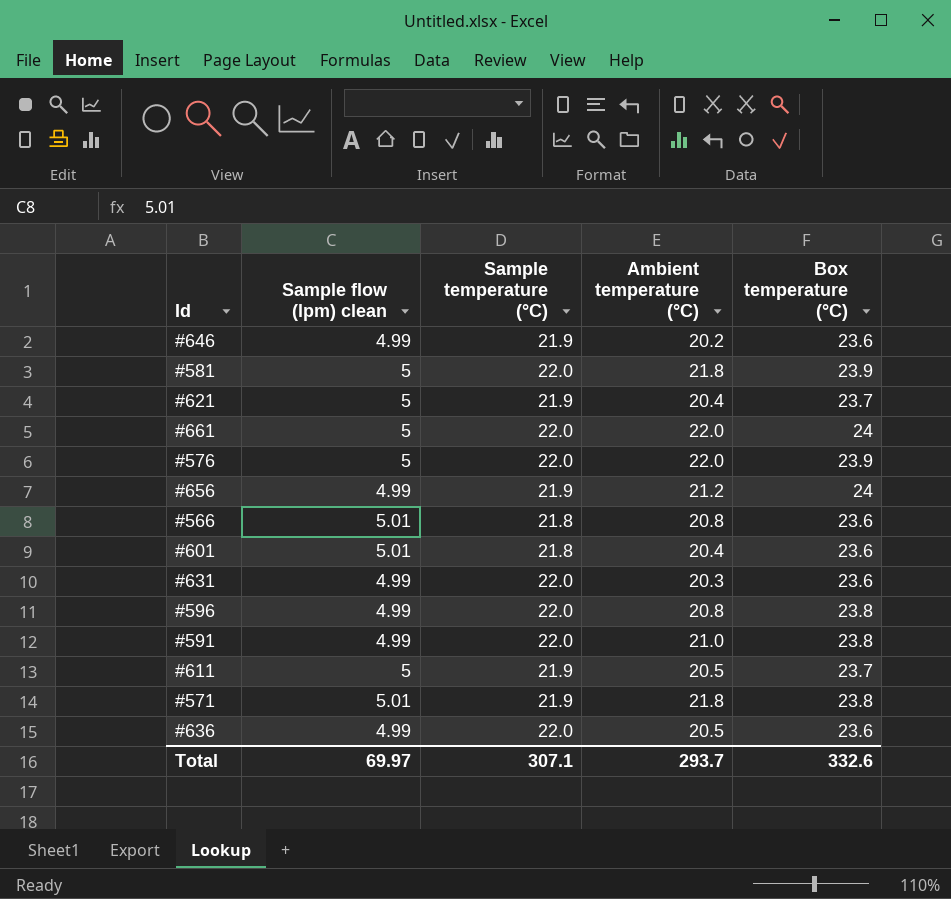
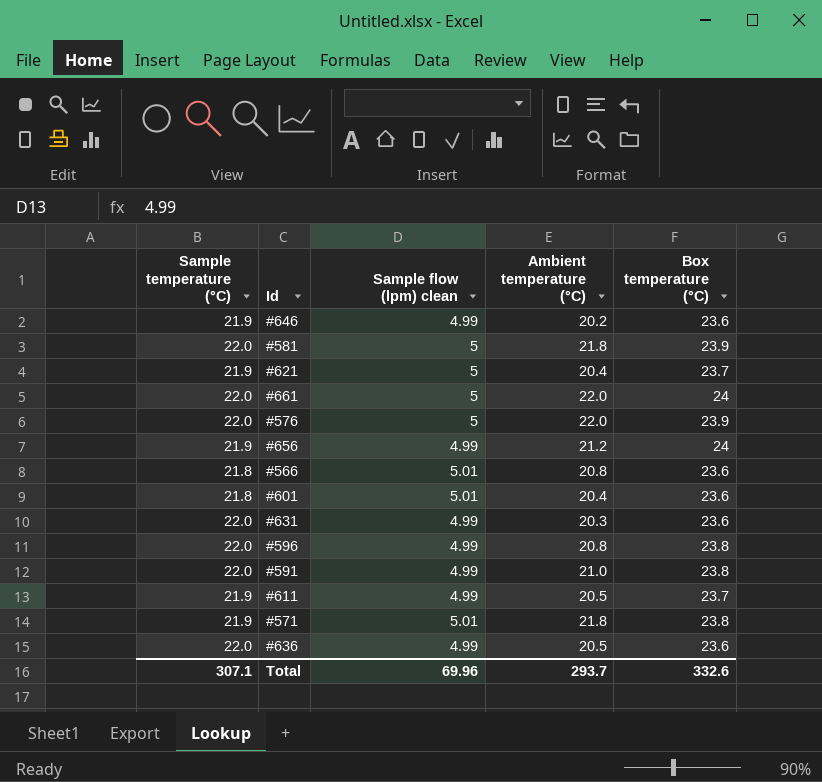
column Sample temperature (°C) | position: 3 -> 1
#611 | Sample flow (lpm) clean: 5 -> 4.99
Total | Sample flow (lpm) clean: 69.97 -> 69.96

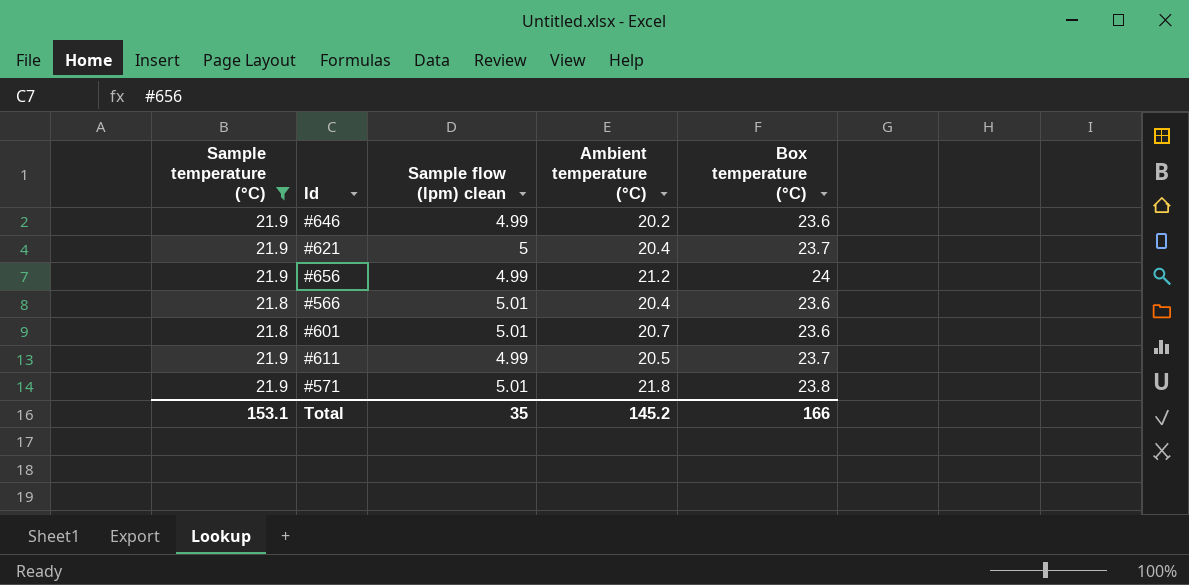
filter: none -> Sample temperature (°C) != 22.0
#566 | Ambient temperature (°C): 20.8 -> 20.4
#601 | Ambient temperature (°C): 20.4 -> 20.7
Total | Sample temperature (°C): 307.1 -> 153.1
Total | Sample flow (lpm) clean: 69.96 -> 35
Total | Ambient temperature (°C): 293.7 -> 145.2
Total | Box temperature (°C): 332.6 -> 166

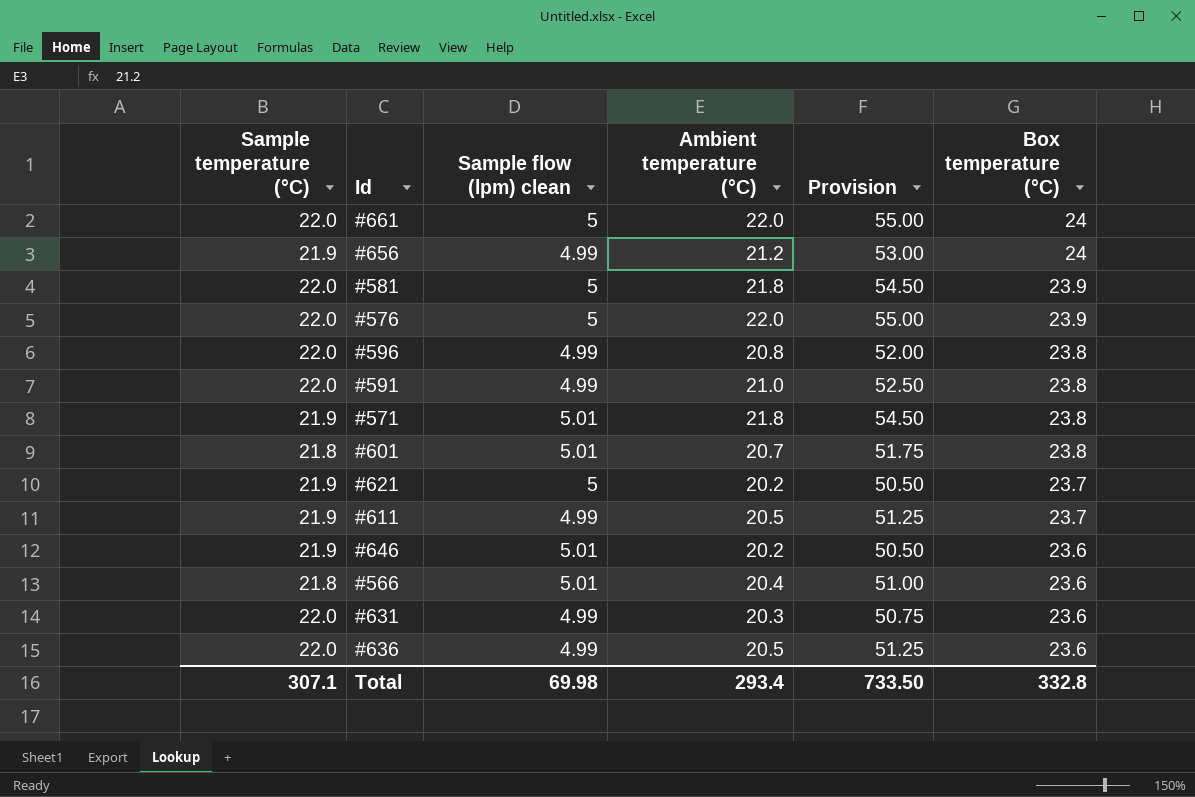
filter: Sample temperature (°C) != 22.0 -> none
row order: none -> Box temperature (°C) descending
column Provision | formula: none -> [Ambient temperature (°C)] * 2.5
#601 | Box temperature (°C): 23.6 -> 23.8
#621 | Ambient temperature (°C): 20.4 -> 20.2
#646 | Sample flow (lpm) clean: 4.99 -> 5.01
Total | Sample temperature (°C): 153.1 -> 307.1
Total | Sample flow (lpm) clean: 35 -> 69.98
Total | Ambient temperature (°C): 145.2 -> 293.4
Total | Box temperature (°C): 166 -> 332.8

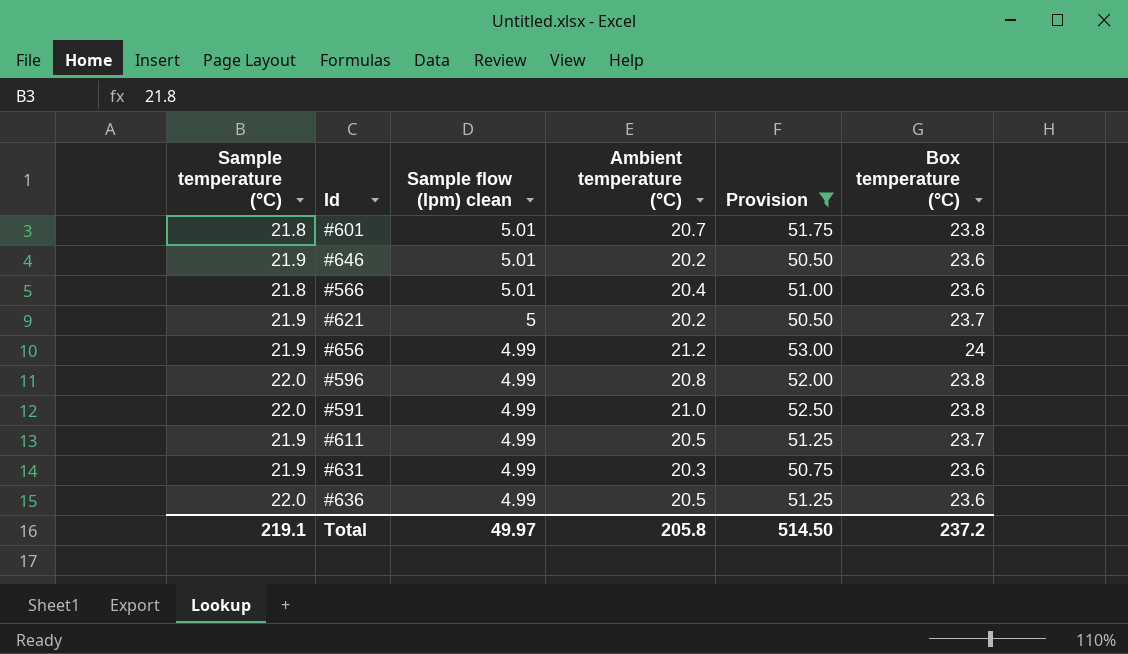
filter: none -> Provision <= 53.00
row order: Box temperature (°C) descending -> Sample flow (lpm) clean descending
#631 | Sample temperature (°C): 22.0 -> 21.9
Total | Sample temperature (°C): 307.1 -> 219.1
Total | Sample flow (lpm) clean: 69.98 -> 49.97
Total | Ambient temperature (°C): 293.4 -> 205.8
Total | Provision: 733.50 -> 514.50
Total | Box temperature (°C): 332.8 -> 237.2

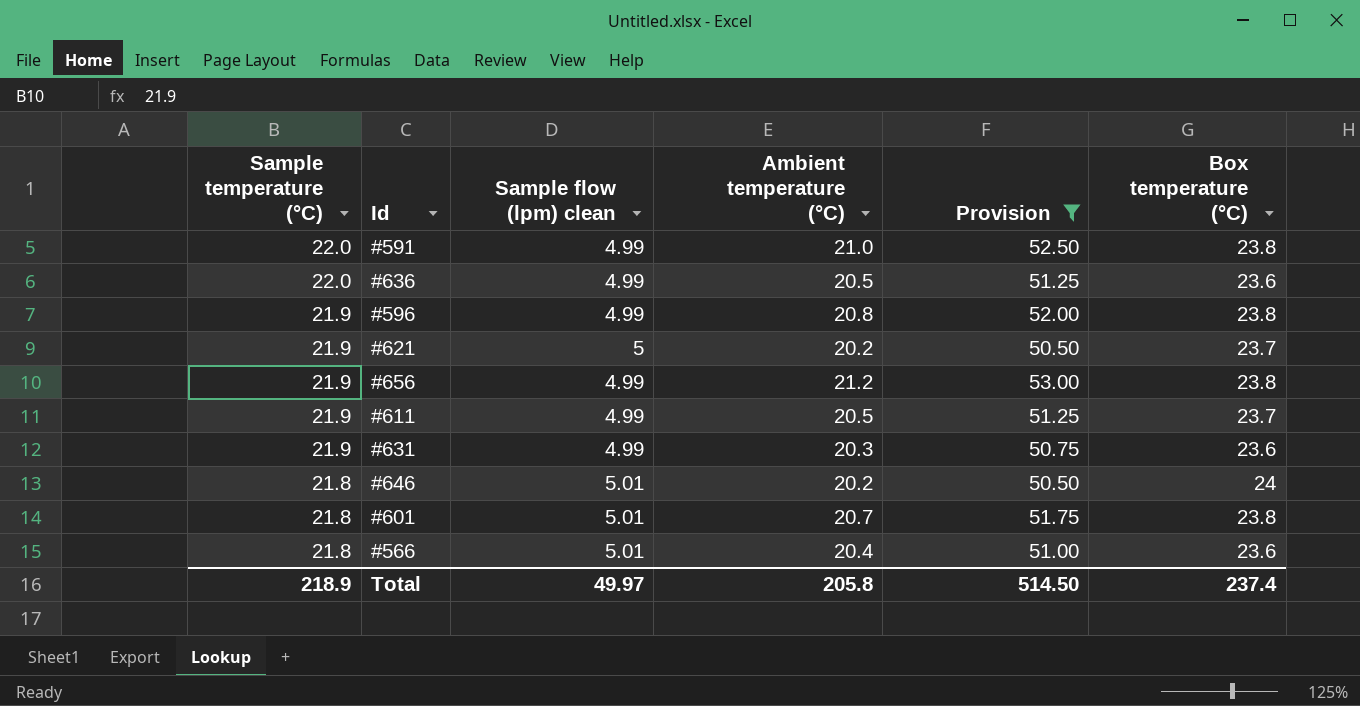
row order: Sample flow (lpm) clean descending -> Sample temperature (°C) descending
#596 | Sample temperature (°C): 22.0 -> 21.9
#656 | Box temperature (°C): 24 -> 23.8
#646 | Sample temperature (°C): 21.9 -> 21.8
#646 | Box temperature (°C): 23.6 -> 24
Total | Sample temperature (°C): 219.1 -> 218.9
Total | Box temperature (°C): 237.2 -> 237.4

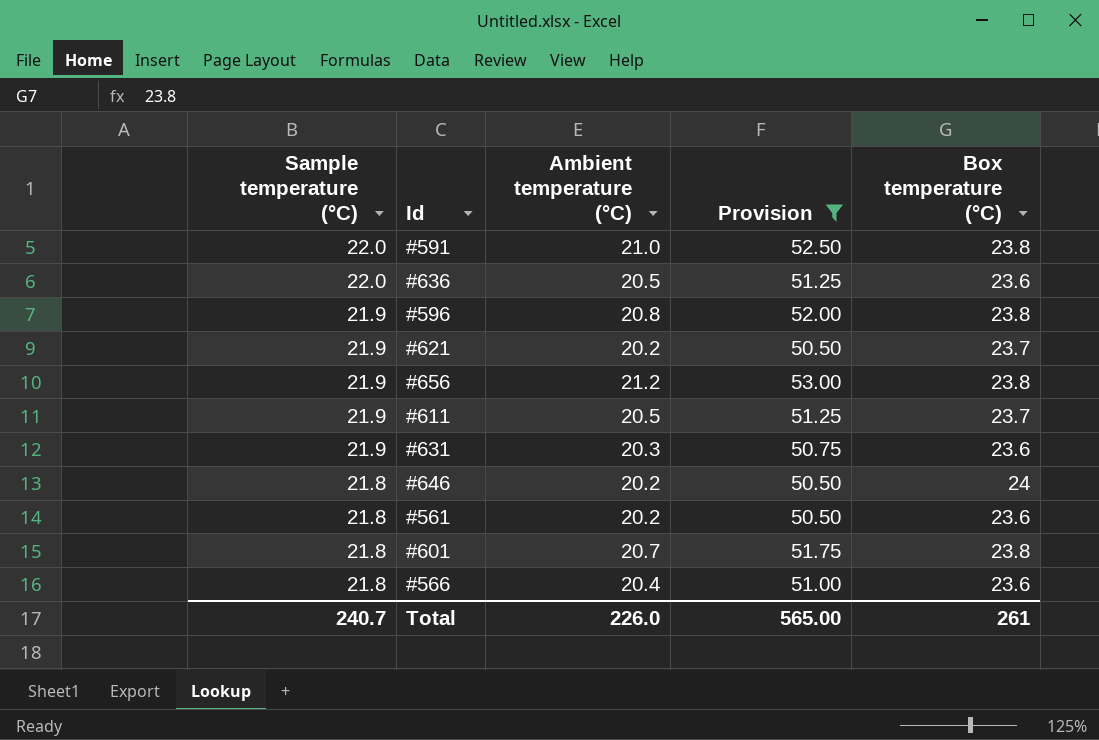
column Sample flow (lpm) clean | position: 3 -> none
row #561: none -> 21.8 | 20.2 | 50.50 | 23.6
Total | Sample temperature (°C): 218.9 -> 240.7
Total | Ambient temperature (°C): 205.8 -> 226.0
Total | Provision: 514.50 -> 565.00
Total | Box temperature (°C): 237.4 -> 261

